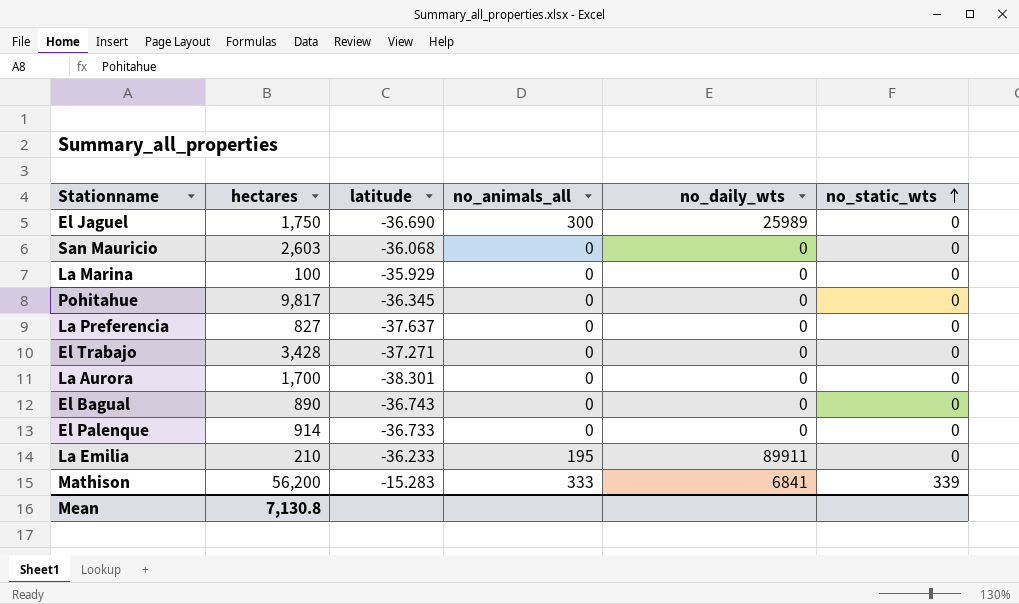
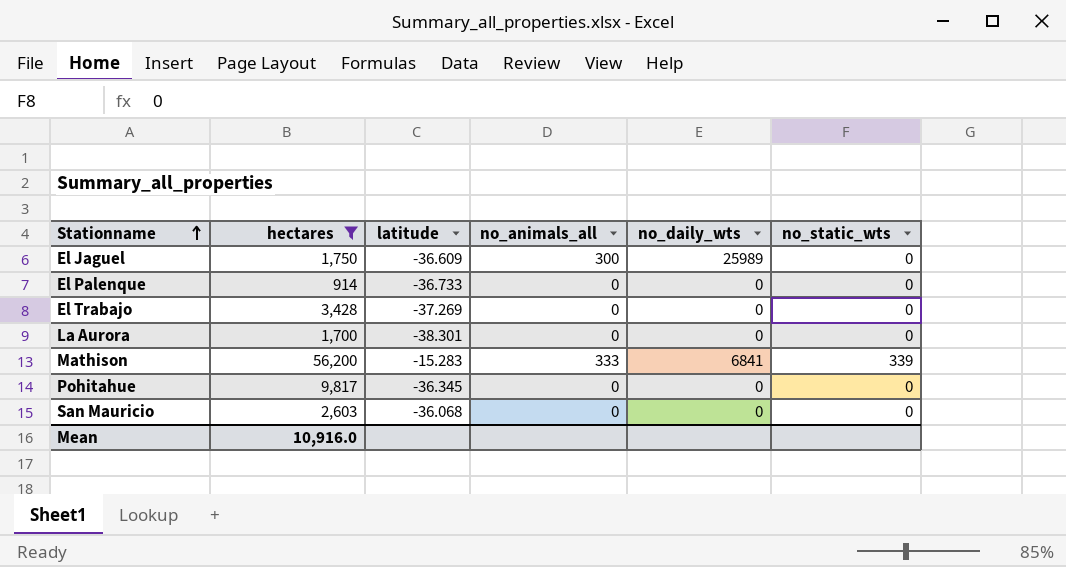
filter: none -> hectares >= 914
row order: no_static_wts ascending -> Stationname ascending
El Jaguel | latitude: -36.690 -> -36.609
El Trabajo | latitude: -37.271 -> -37.269
Mean | hectares: 7,130.8 -> 10,916.0

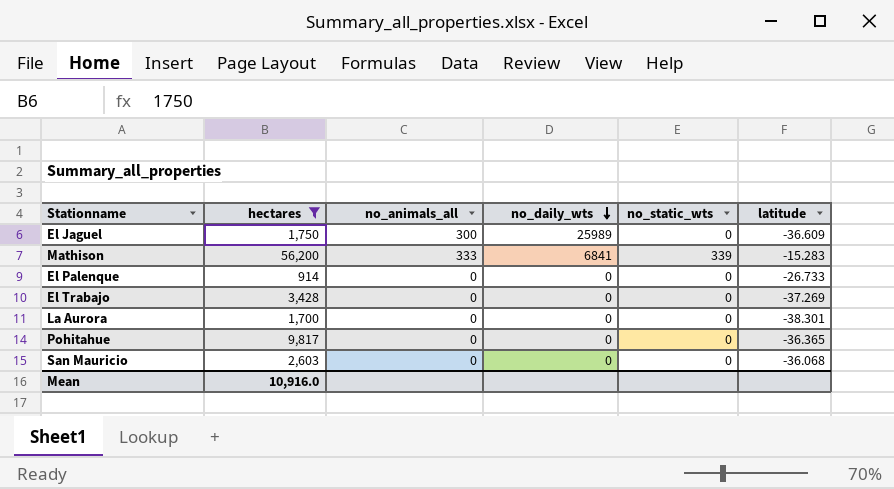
row order: Stationname ascending -> no_daily_wts descending
column latitude | position: 3 -> 6
El Palenque | latitude: -36.733 -> -26.733
Pohitahue | latitude: -36.345 -> -36.365

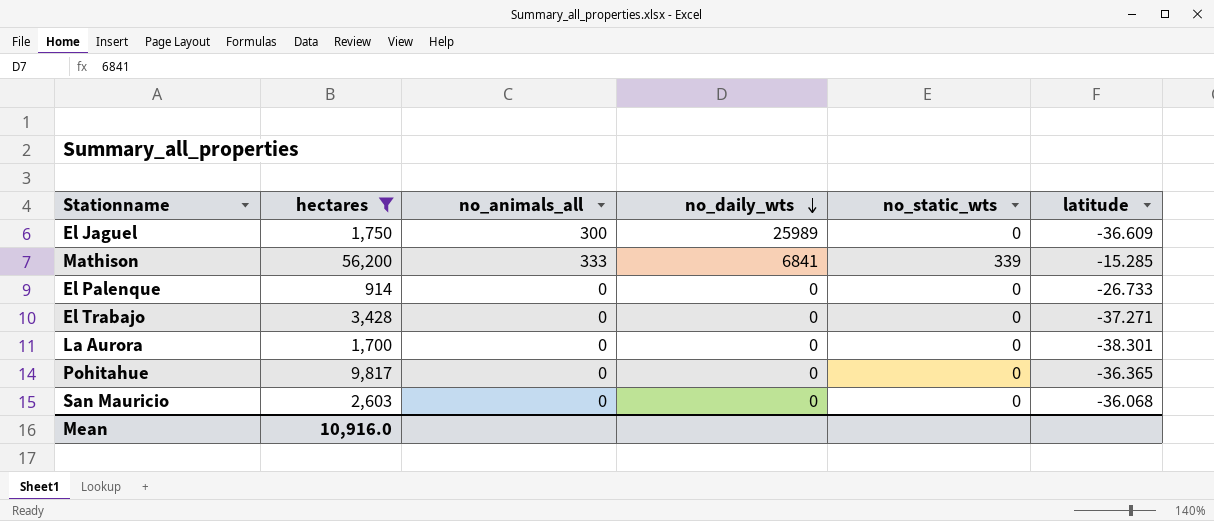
Mathison | latitude: -15.283 -> -15.285
El Trabajo | latitude: -37.269 -> -37.271

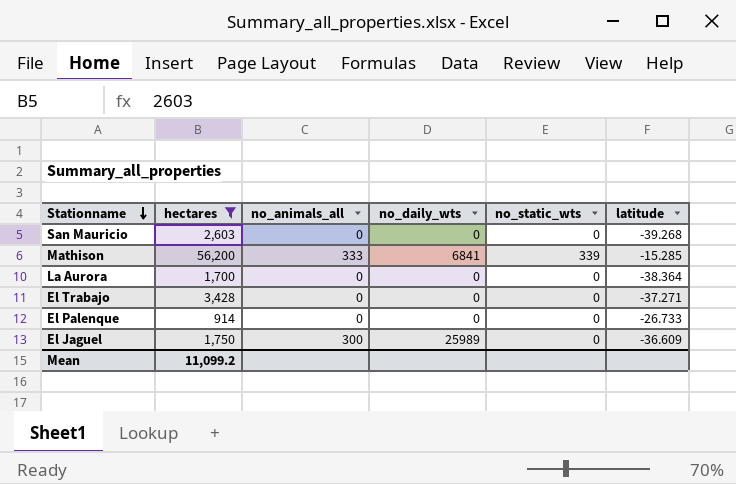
row order: no_daily_wts descending -> Stationname descending
row Pohitahue: 9,817 | 0 | 0 | 0 | -36.365 -> none
San Mauricio | latitude: -36.068 -> -39.268
La Aurora | latitude: -38.301 -> -38.364
Mean | hectares: 10,916.0 -> 11,099.2

